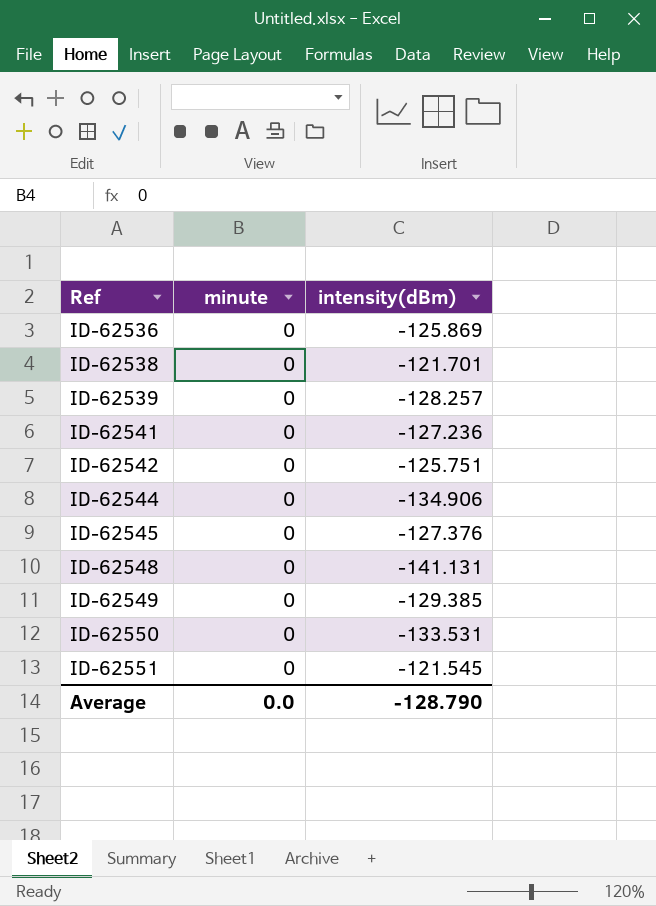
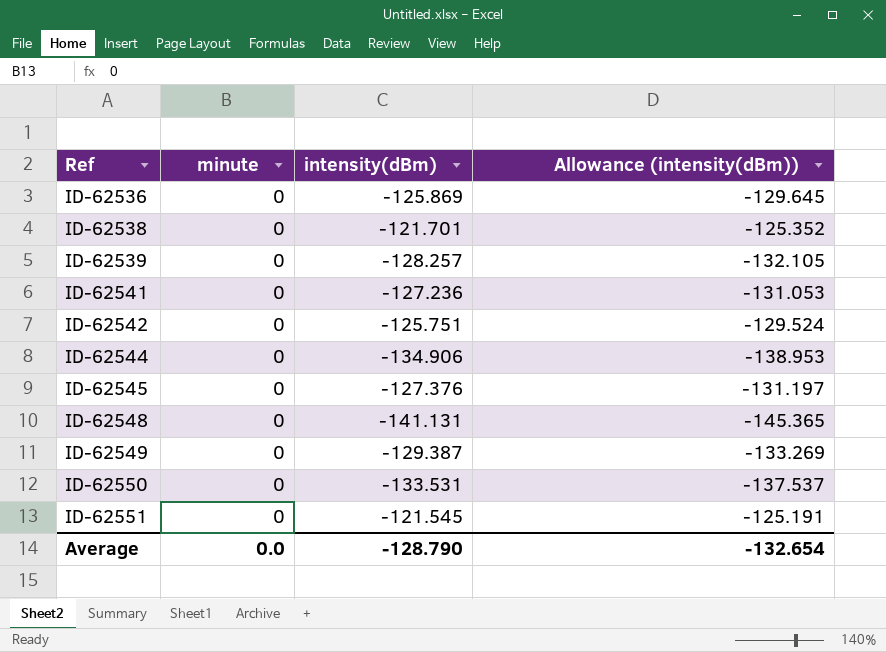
column Allowance (intensity(dBm)) | formula: none -> [intensity(dBm)] * 1.03
ID-62549 | intensity(dBm): -129.385 -> -129.387

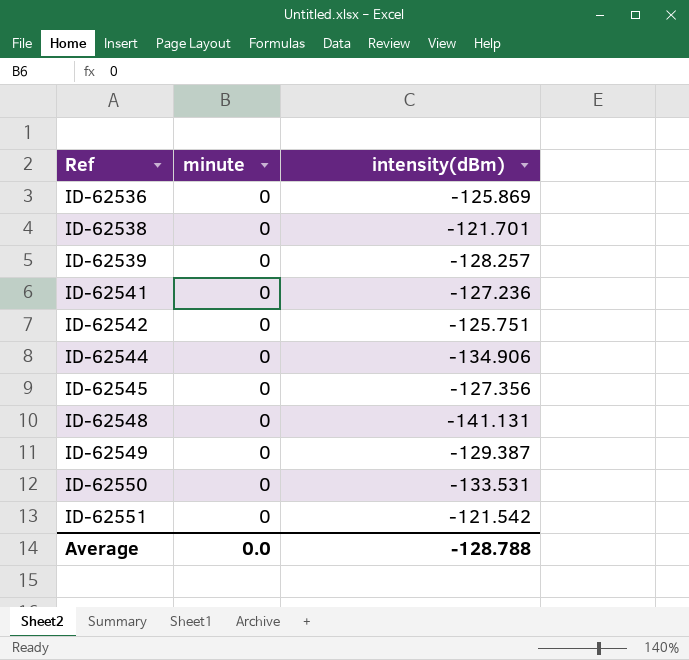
column Allowance (intensity(dBm)) | formula: [intensity(dBm)] * 1.03 -> none
ID-62545 | intensity(dBm): -127.376 -> -127.356
ID-62551 | intensity(dBm): -121.545 -> -121.542
Average | intensity(dBm): -128.790 -> -128.788

